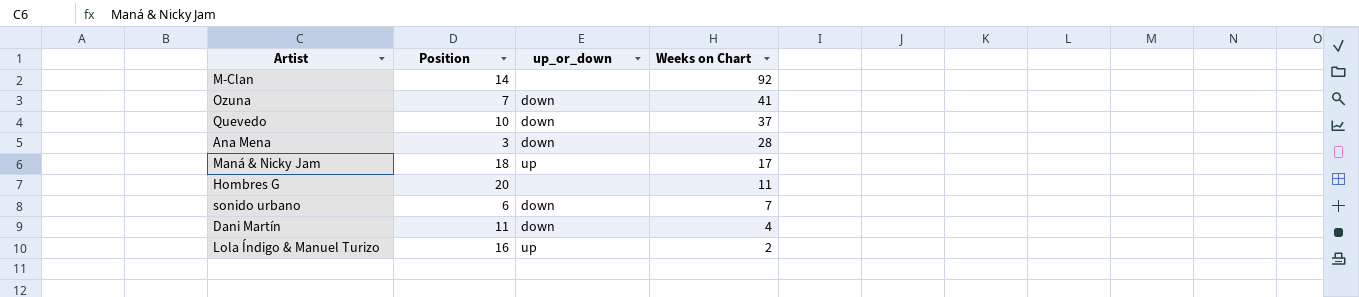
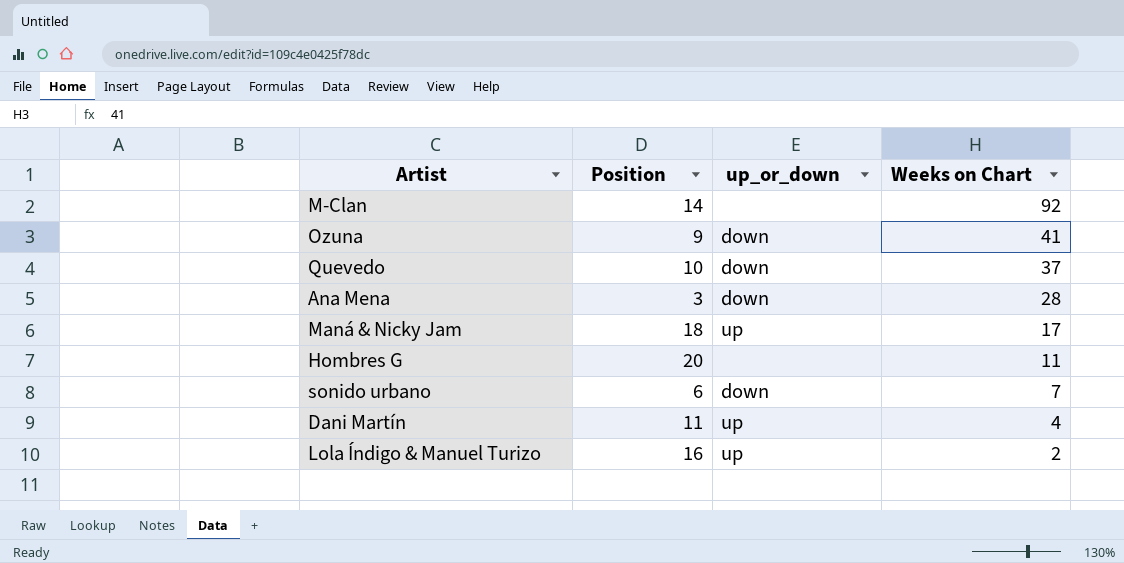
Ozuna | Position: 7 -> 9
Dani Martín | up_or_down: down -> up

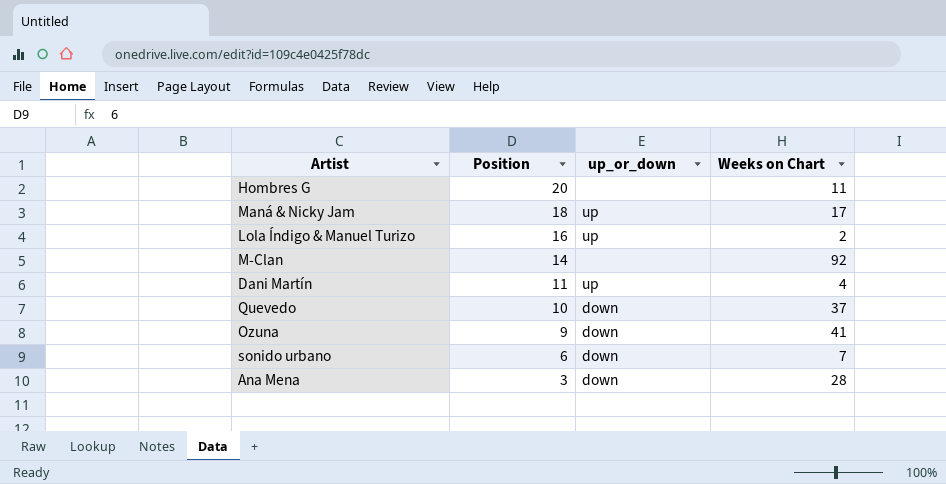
row order: Weeks on Chart descending -> Position descending

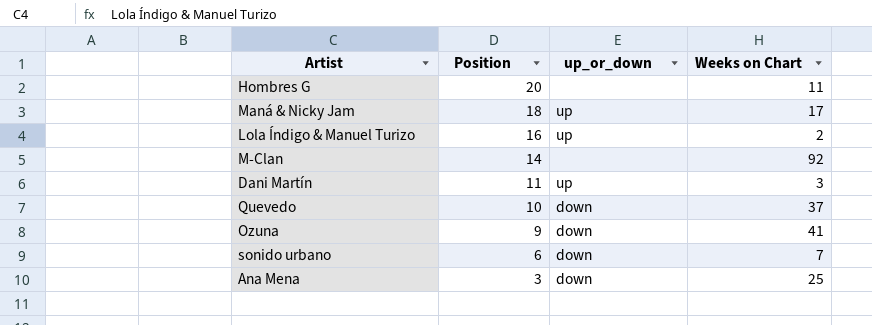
Dani Martín | Weeks on Chart: 4 -> 3
Ana Mena | Weeks on Chart: 28 -> 25

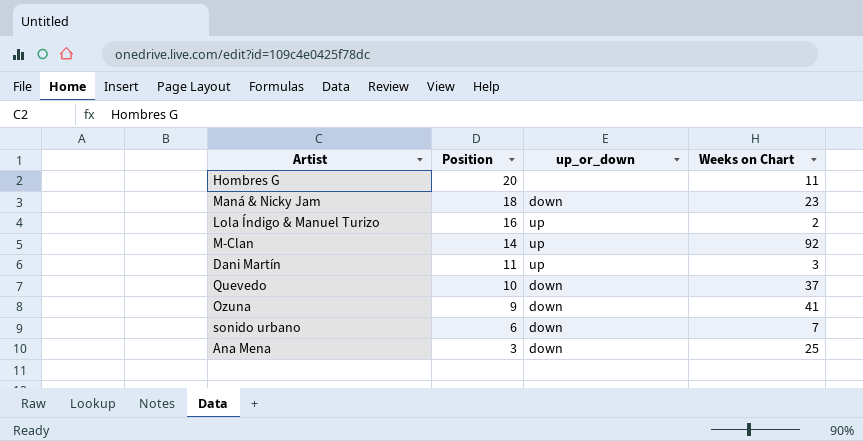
Maná & Nicky Jam | up_or_down: up -> down
Maná & Nicky Jam | Weeks on Chart: 17 -> 23
M-Clan | up_or_down: none -> up

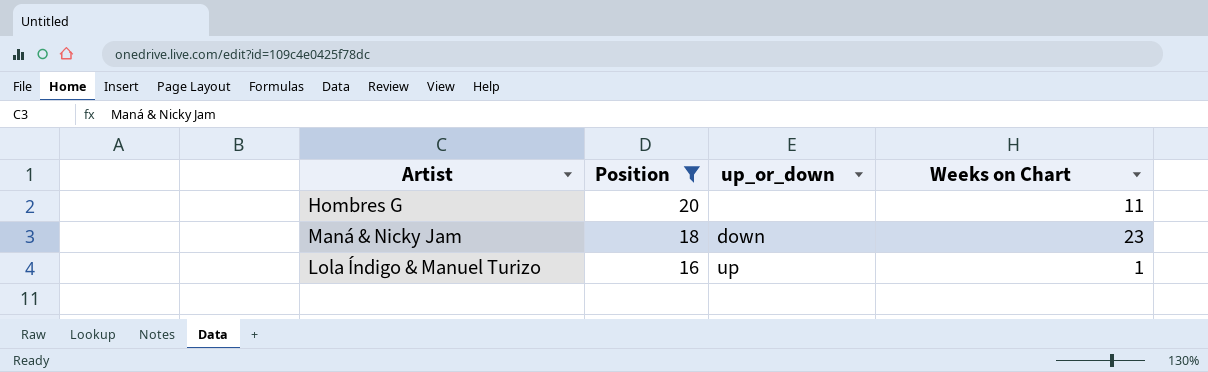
filter: none -> Position >= 16
Lola Índigo & Manuel Turizo | Weeks on Chart: 2 -> 1

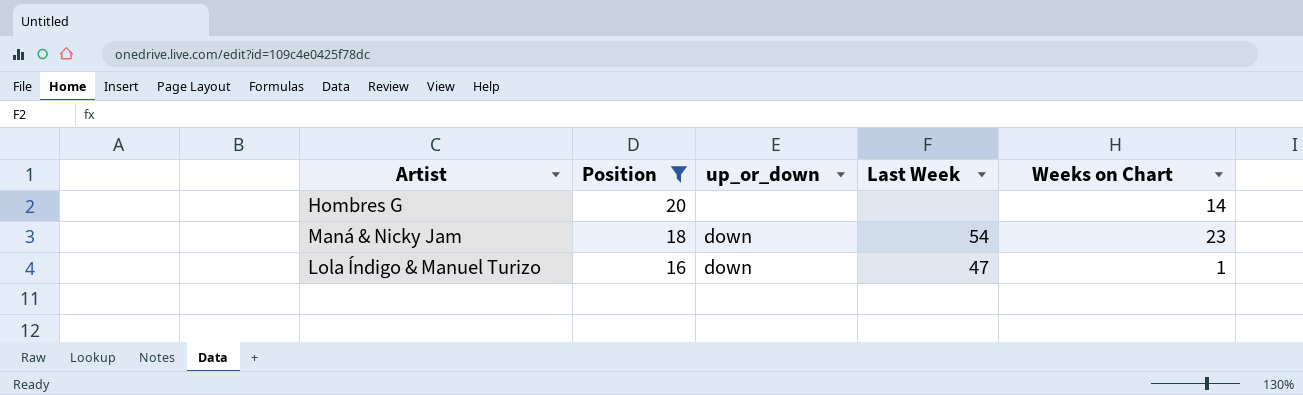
column Last Week | position: none -> 4
Hombres G | Weeks on Chart: 11 -> 14
Lola Índigo & Manuel Turizo | up_or_down: up -> down

